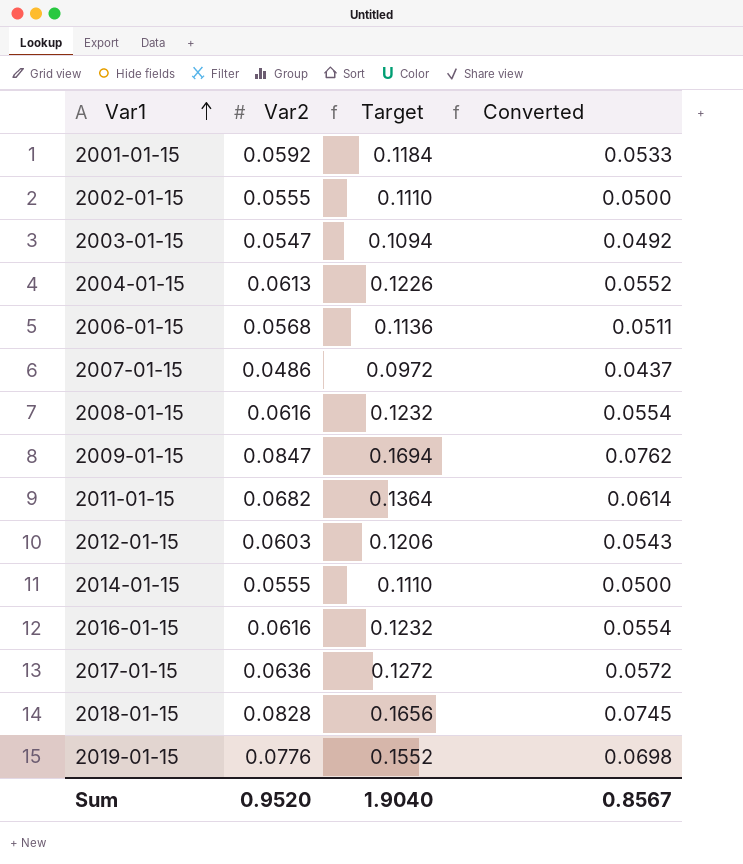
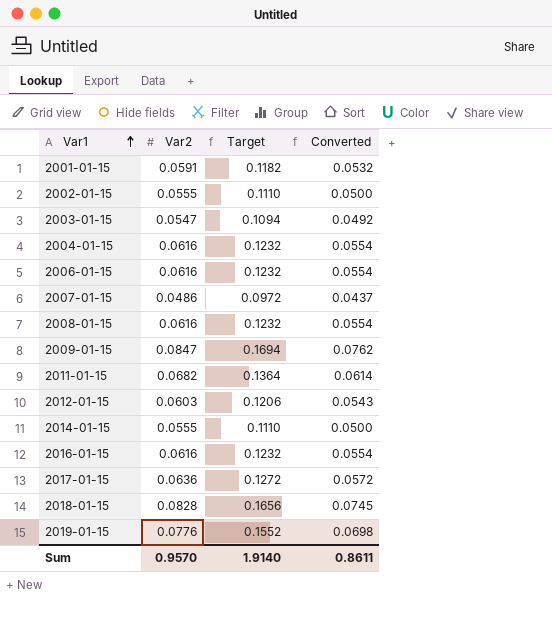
2001-01-15 | Var2: 0.0592 -> 0.0591
2001-01-15 | Target: 0.1184 -> 0.1182
2001-01-15 | Converted: 0.0533 -> 0.0532
2004-01-15 | Var2: 0.0613 -> 0.0616
2004-01-15 | Target: 0.1226 -> 0.1232
2004-01-15 | Converted: 0.0552 -> 0.0554
2006-01-15 | Var2: 0.0568 -> 0.0616
2006-01-15 | Target: 0.1136 -> 0.1232
2006-01-15 | Converted: 0.0511 -> 0.0554
Sum | Var2: 0.9520 -> 0.9570
Sum | Target: 1.9040 -> 1.9140
Sum | Converted: 0.8567 -> 0.8611

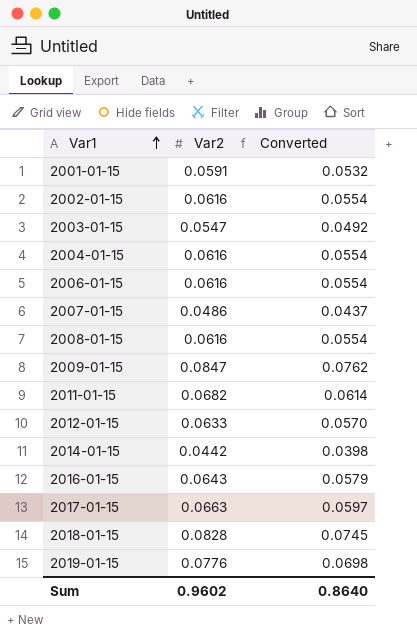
column Target | formula: [Var2] * 2 -> none
2002-01-15 | Var2: 0.0555 -> 0.0616
2002-01-15 | Converted: 0.0500 -> 0.0554
2012-01-15 | Var2: 0.0603 -> 0.0633
2012-01-15 | Converted: 0.0543 -> 0.0570
2014-01-15 | Var2: 0.0555 -> 0.0442
2014-01-15 | Converted: 0.0500 -> 0.0398
2016-01-15 | Var2: 0.0616 -> 0.0643
2016-01-15 | Converted: 0.0554 -> 0.0579
2017-01-15 | Var2: 0.0636 -> 0.0663
2017-01-15 | Converted: 0.0572 -> 0.0597
Sum | Var2: 0.9570 -> 0.9602
Sum | Converted: 0.8611 -> 0.8640

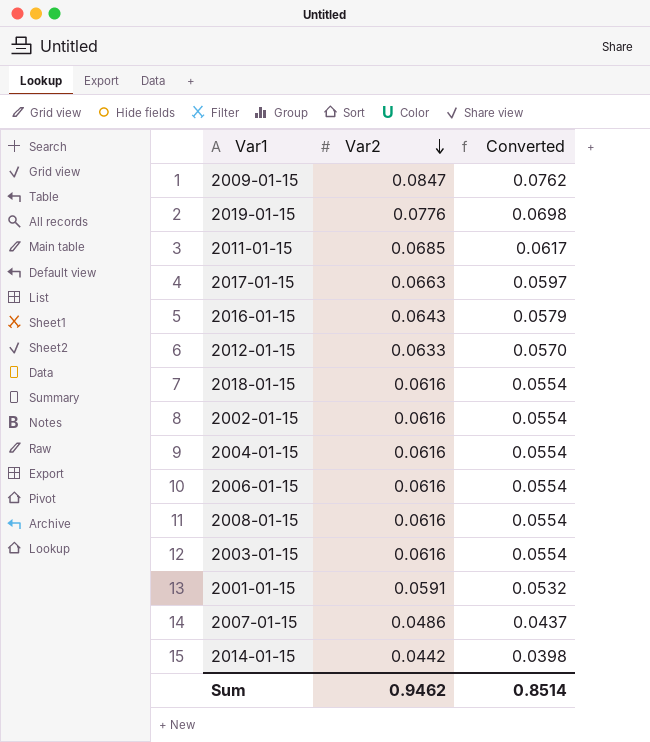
row order: Var1 ascending -> Var2 descending
2011-01-15 | Var2: 0.0682 -> 0.0685
2011-01-15 | Converted: 0.0614 -> 0.0617
2018-01-15 | Var2: 0.0828 -> 0.0616
2018-01-15 | Converted: 0.0745 -> 0.0554
2003-01-15 | Var2: 0.0547 -> 0.0616
2003-01-15 | Converted: 0.0492 -> 0.0554
Sum | Var2: 0.9602 -> 0.9462
Sum | Converted: 0.8640 -> 0.8514

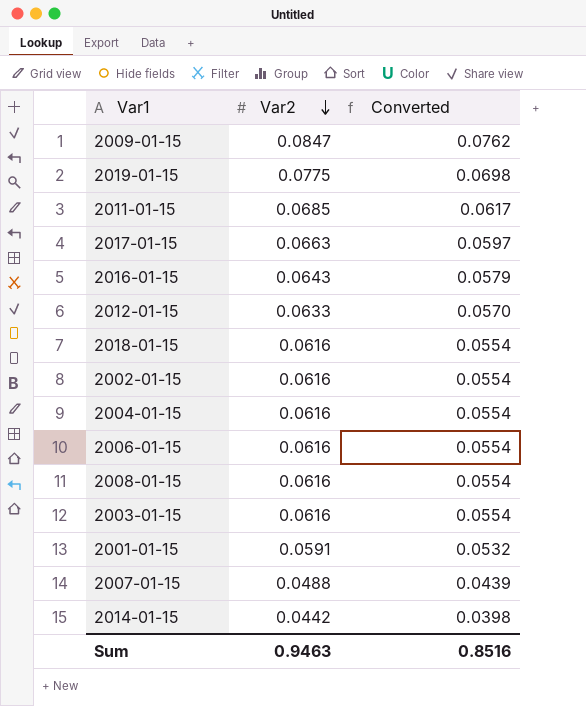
2019-01-15 | Var2: 0.0776 -> 0.0775
2007-01-15 | Var2: 0.0486 -> 0.0488
2007-01-15 | Converted: 0.0437 -> 0.0439
Sum | Var2: 0.9462 -> 0.9463
Sum | Converted: 0.8514 -> 0.8516

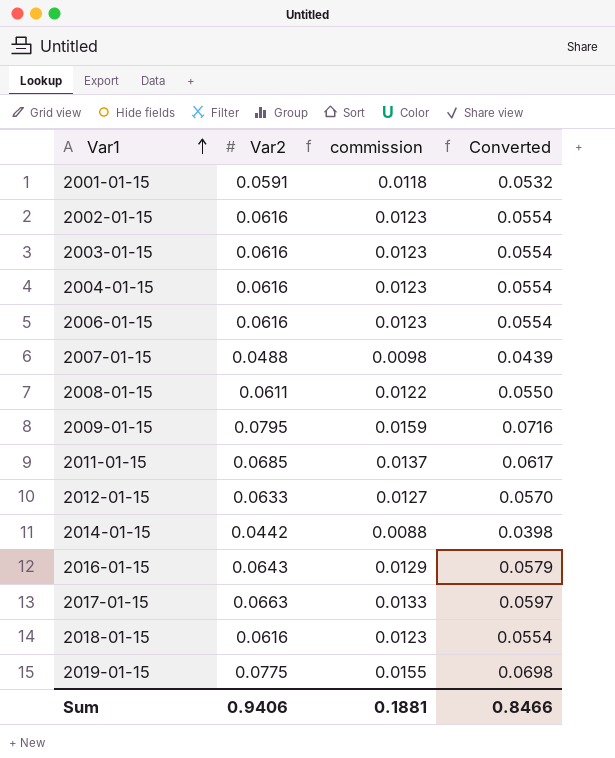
row order: Var2 descending -> Var1 ascending
column commission | formula: none -> [Var2] * 0.2
2008-01-15 | Var2: 0.0616 -> 0.0611
2008-01-15 | Converted: 0.0554 -> 0.0550
2009-01-15 | Var2: 0.0847 -> 0.0795
2009-01-15 | Converted: 0.0762 -> 0.0716
Sum | Var2: 0.9463 -> 0.9406
Sum | Converted: 0.8516 -> 0.8466

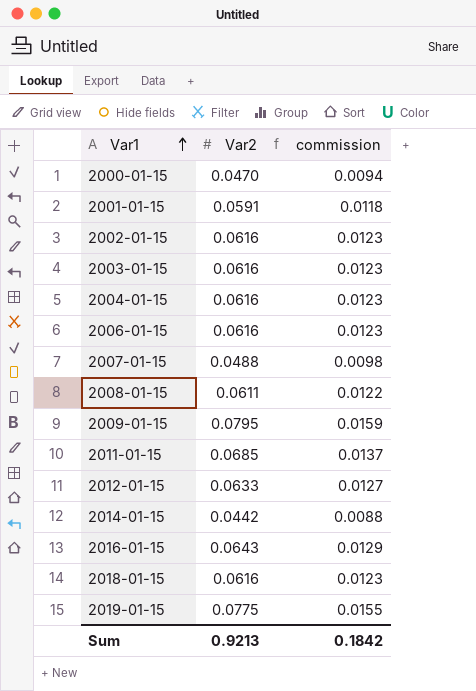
column Converted | formula: [Var2] * 0.9 -> none
row 2017-01-15: 0.0663 | 0.0133 | 0.0597 -> none
row 2000-01-15: none -> 0.0470 | 0.0094
Sum | Var2: 0.9406 -> 0.9213
Sum | commission: 0.1881 -> 0.1842

